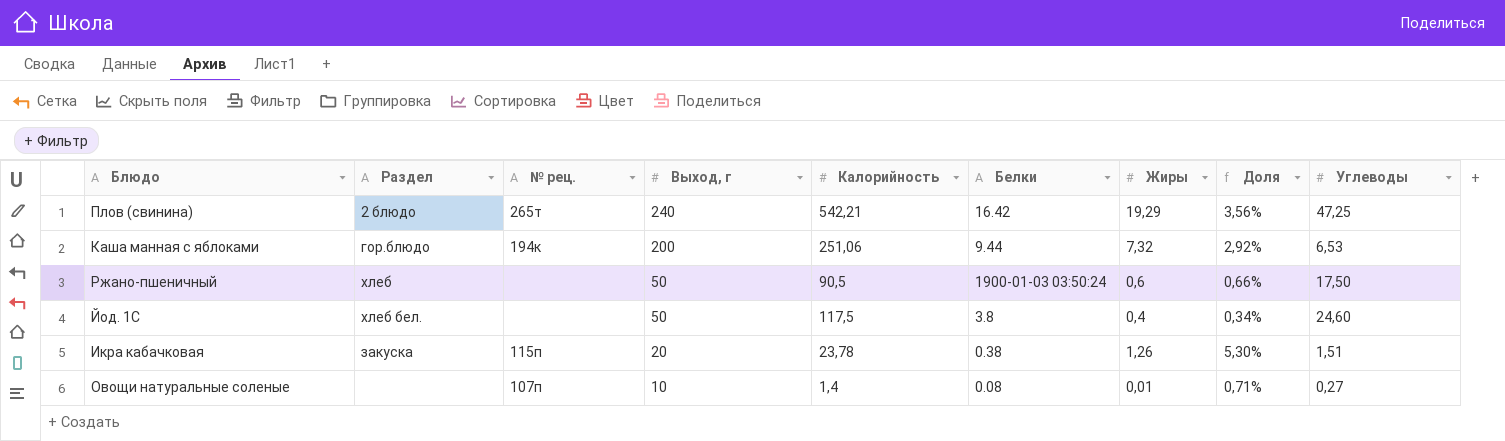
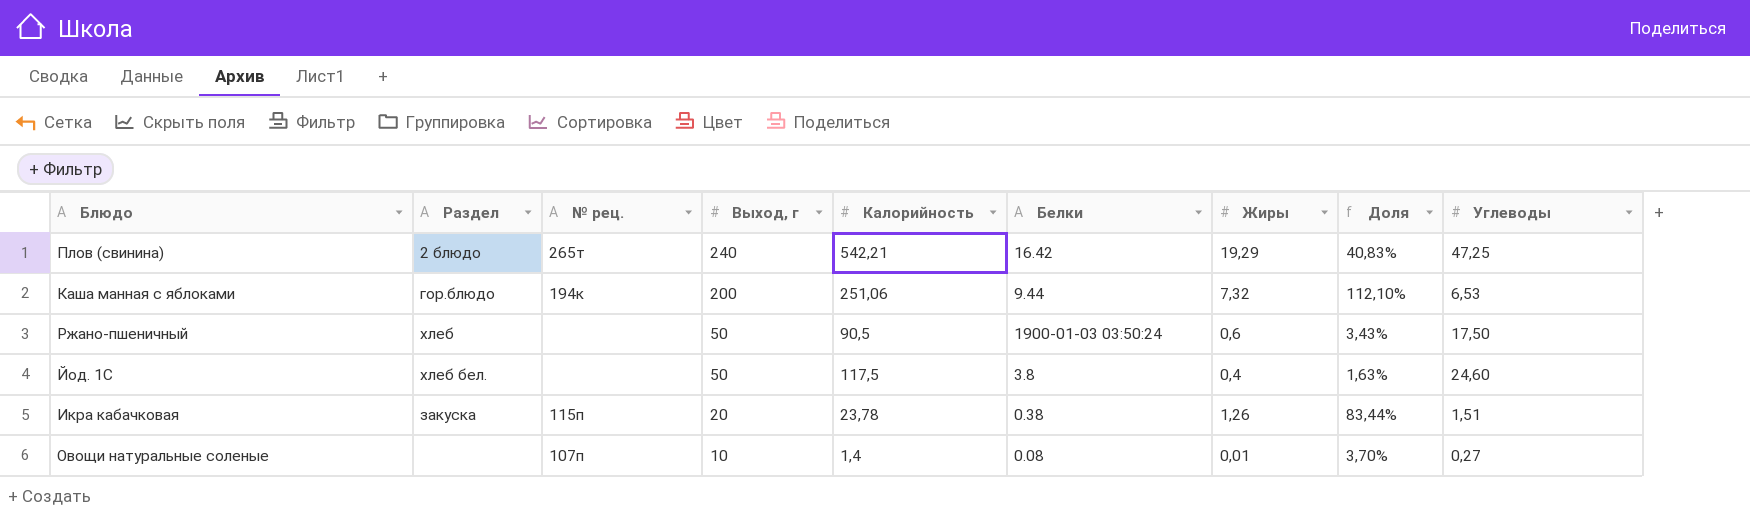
column Доля | formula: [Жиры] / [Калорийность] -> [Жиры] / [Углеводы]

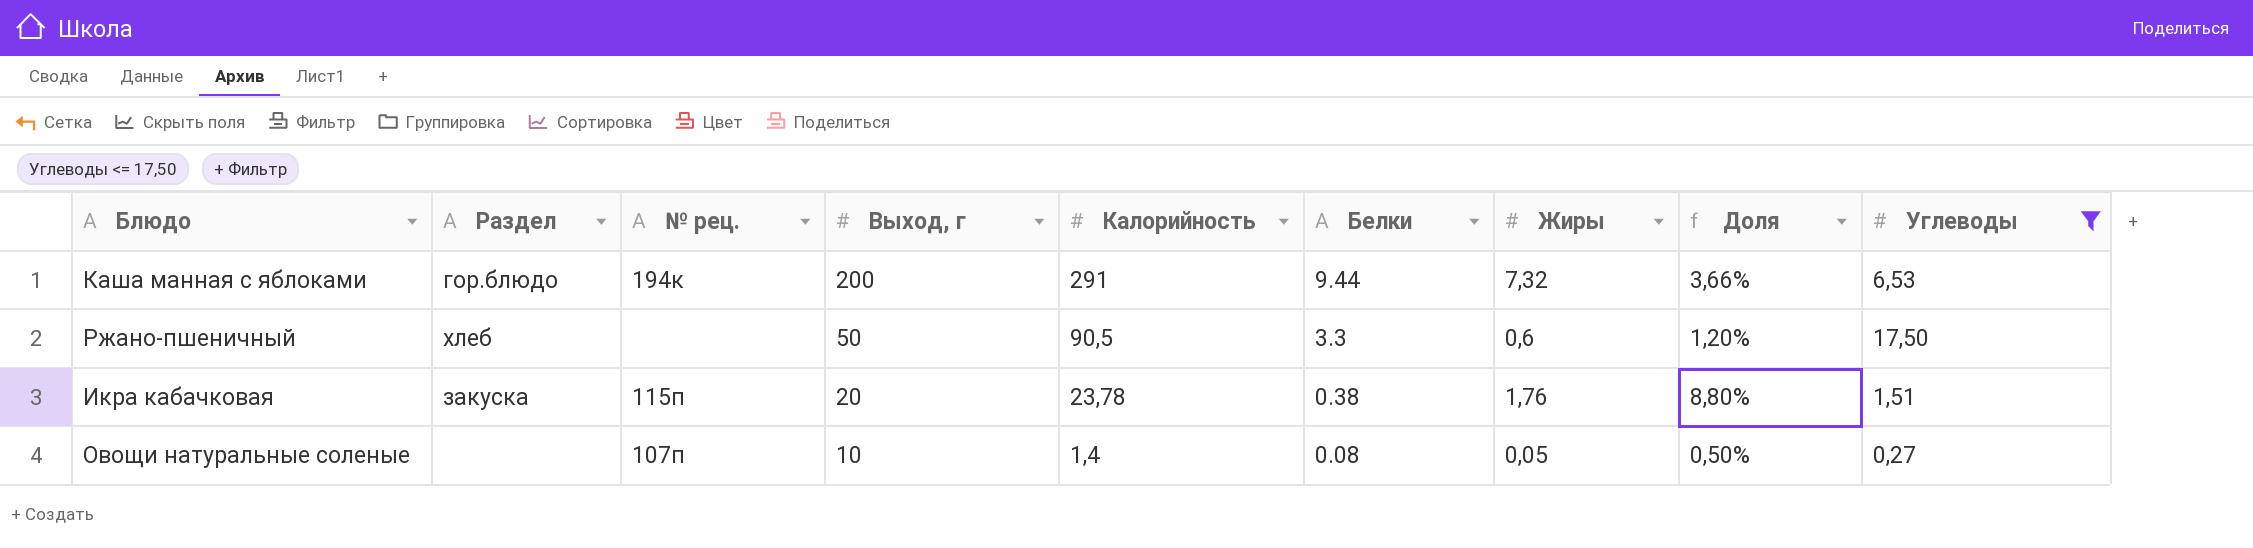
filter: none -> Углеводы <= 17,50
column Доля | formula: [Жиры] / [Углеводы] -> [Жиры] / [Выход, г]
Каша манная с яблоками | Калорийность: 251,06 -> 291
Ржано-пшеничный | Белки: 1900-01-03 03:50:24 -> 3.3
Икра кабачковая | Жиры: 1,26 -> 1,76
Овощи натуральные соленые | Жиры: 0,01 -> 0,05

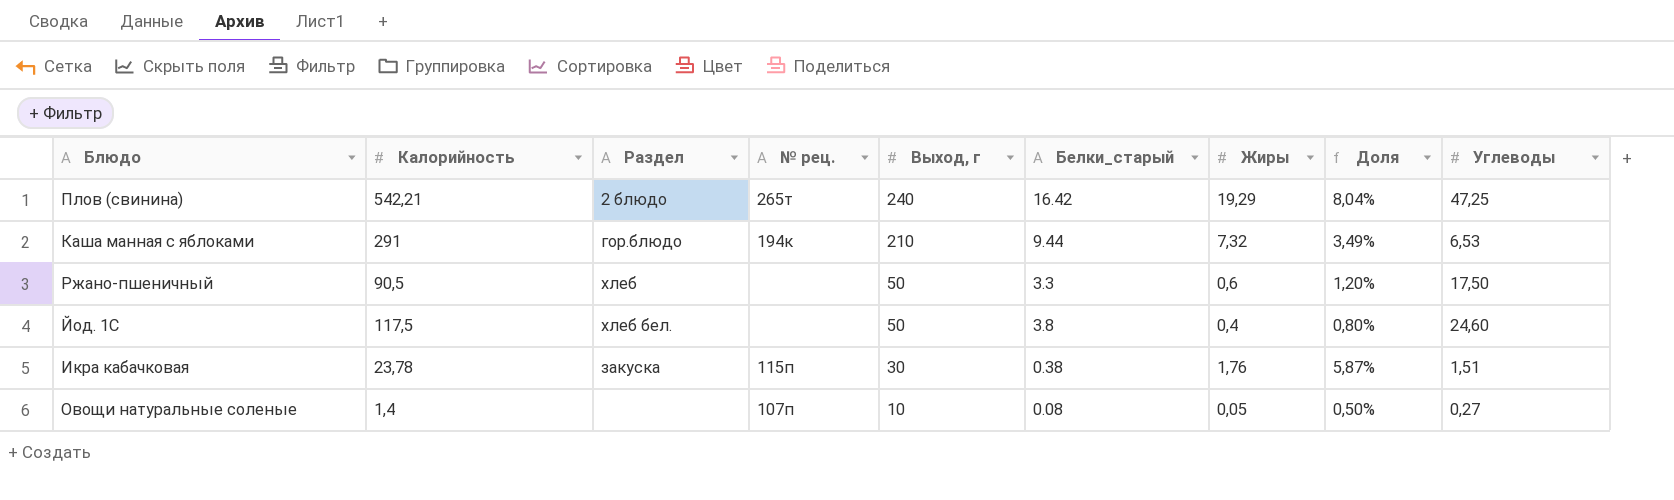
filter: Углеводы <= 17,50 -> none
column Калорийность | position: 5 -> 2
column name: Белки -> Белки_старый
Каша манная с яблоками | Выход, г: 200 -> 210
Каша манная с яблоками | Доля: 3,66% -> 3,49%
Икра кабачковая | Выход, г: 20 -> 30
Икра кабачковая | Доля: 8,80% -> 5,87%

